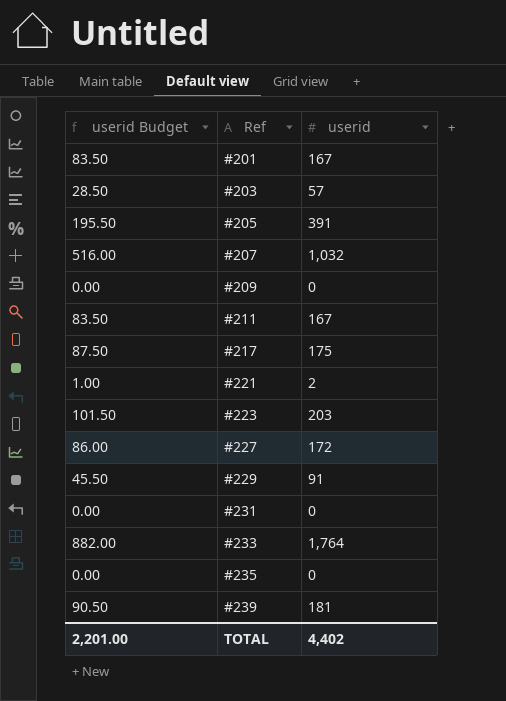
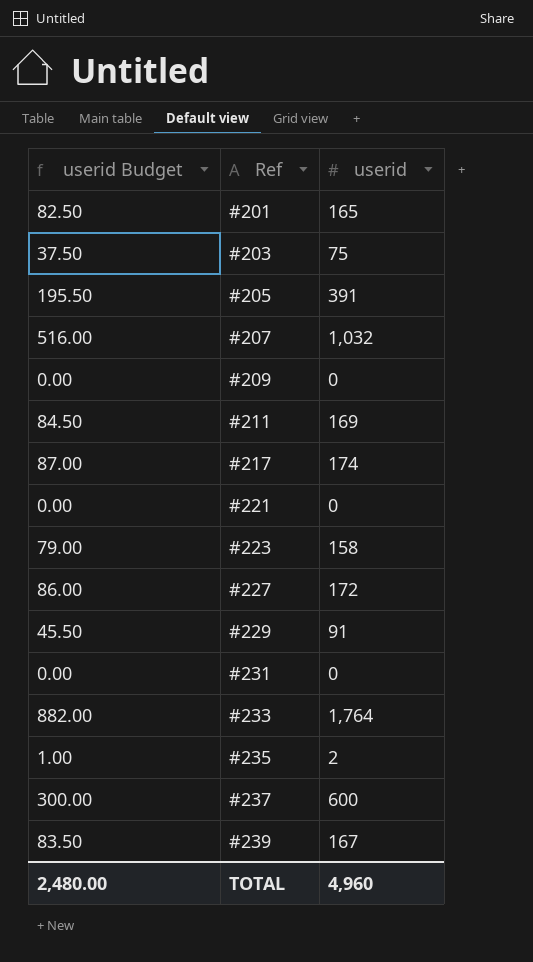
#201 | userid Budget: 83.50 -> 82.50
#201 | userid: 167 -> 165
#203 | userid Budget: 28.50 -> 37.50
#203 | userid: 57 -> 75
#211 | userid Budget: 83.50 -> 84.50
#211 | userid: 167 -> 169
#217 | userid Budget: 87.50 -> 87.00
#217 | userid: 175 -> 174
#221 | userid Budget: 1.00 -> 0.00
#221 | userid: 2 -> 0
#223 | userid Budget: 101.50 -> 79.00
#223 | userid: 203 -> 158
#235 | userid Budget: 0.00 -> 1.00
#235 | userid: 0 -> 2
row #237: none -> 300.00 | 600
#239 | userid Budget: 90.50 -> 83.50
#239 | userid: 181 -> 167
TOTAL | userid Budget: 2,201.00 -> 2,480.00
TOTAL | userid: 4,402 -> 4,960

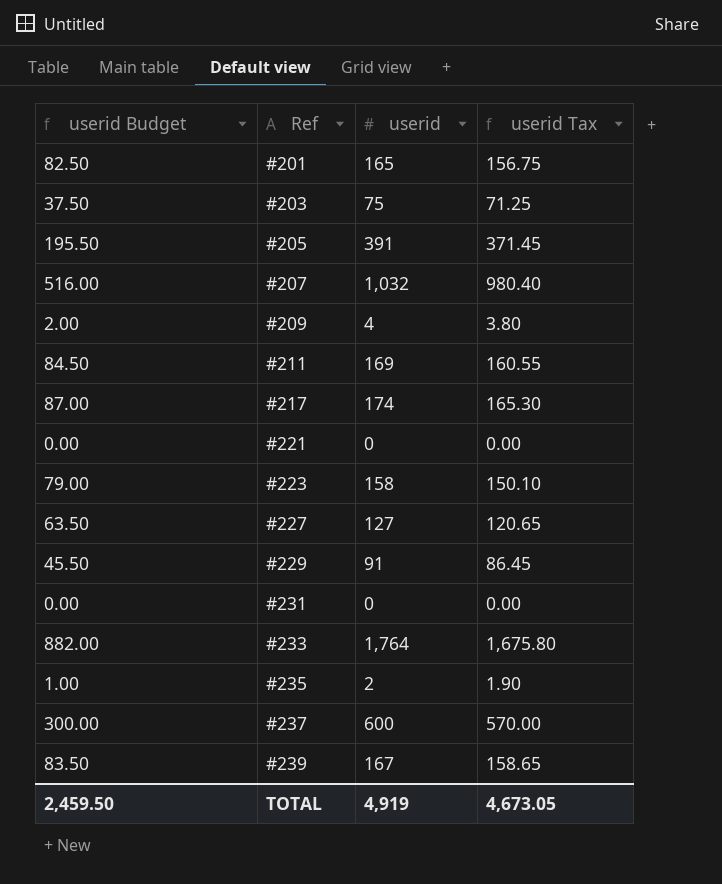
column userid Tax | formula: none -> [userid] * 0.95
#209 | userid Budget: 0.00 -> 2.00
#209 | userid: 0 -> 4
#227 | userid Budget: 86.00 -> 63.50
#227 | userid: 172 -> 127
TOTAL | userid Budget: 2,480.00 -> 2,459.50
TOTAL | userid: 4,960 -> 4,919

